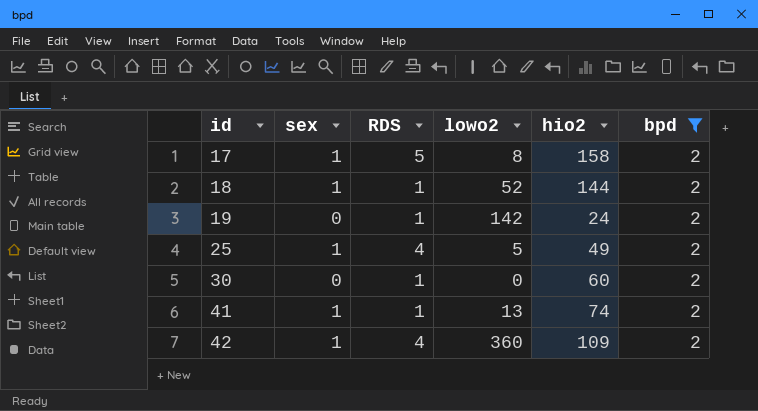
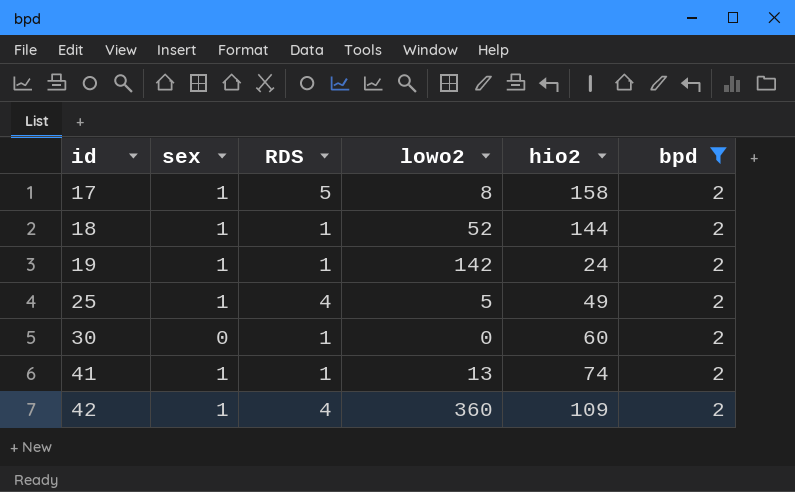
19 | sex: 0 -> 1

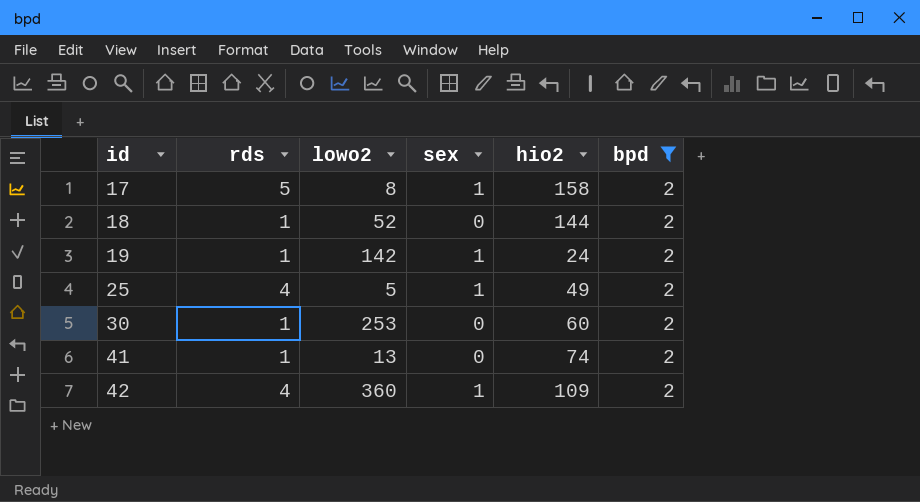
column name: RDS -> rds
column sex | position: 2 -> 4
18 | sex: 1 -> 0
30 | lowo2: 0 -> 253
41 | sex: 1 -> 0

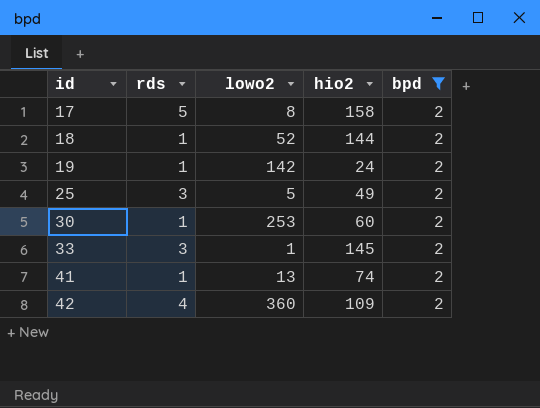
column sex | position: 4 -> none
25 | rds: 4 -> 3
row 33: none -> 3 | 1 | 145 | 2

